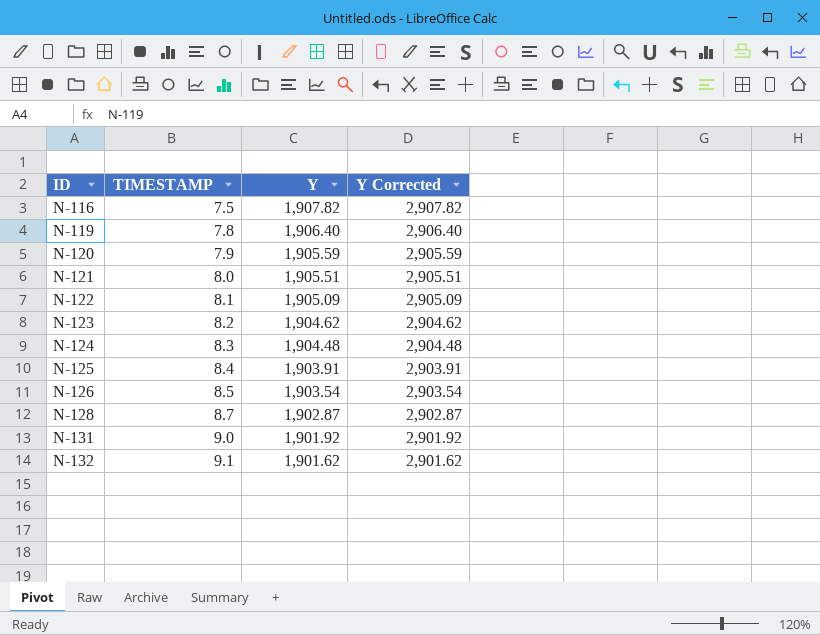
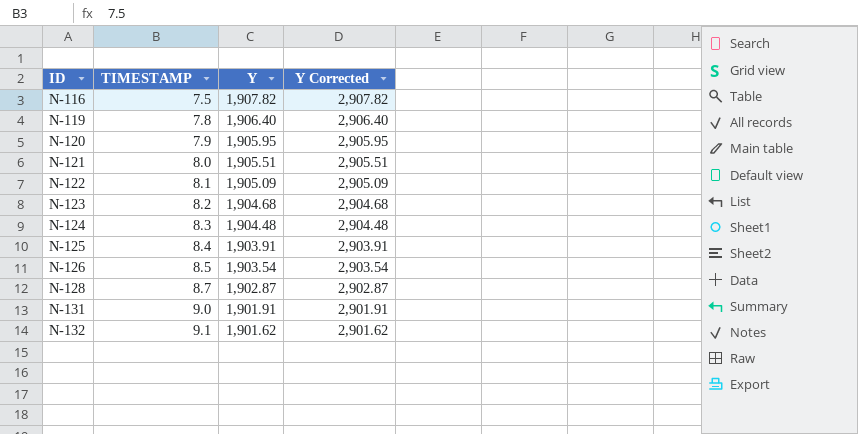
N-120 | Y: 1,905.59 -> 1,905.95
N-120 | Y Corrected: 2,905.59 -> 2,905.95
N-123 | Y: 1,904.62 -> 1,904.68
N-123 | Y Corrected: 2,904.62 -> 2,904.68
N-131 | Y: 1,901.92 -> 1,901.91
N-131 | Y Corrected: 2,901.92 -> 2,901.91

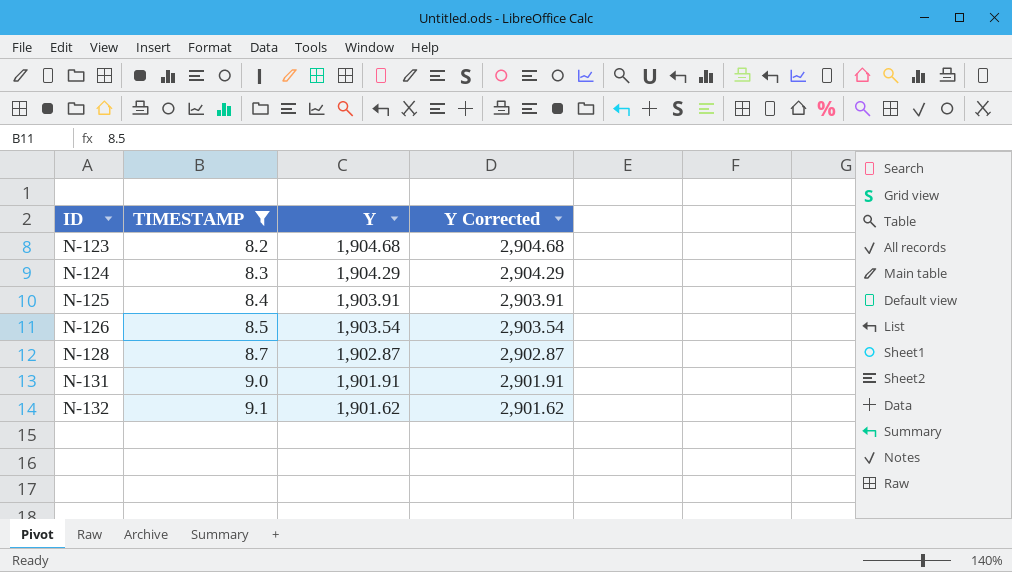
filter: none -> TIMESTAMP >= 8.2
N-124 | Y: 1,904.48 -> 1,904.29
N-124 | Y Corrected: 2,904.48 -> 2,904.29

